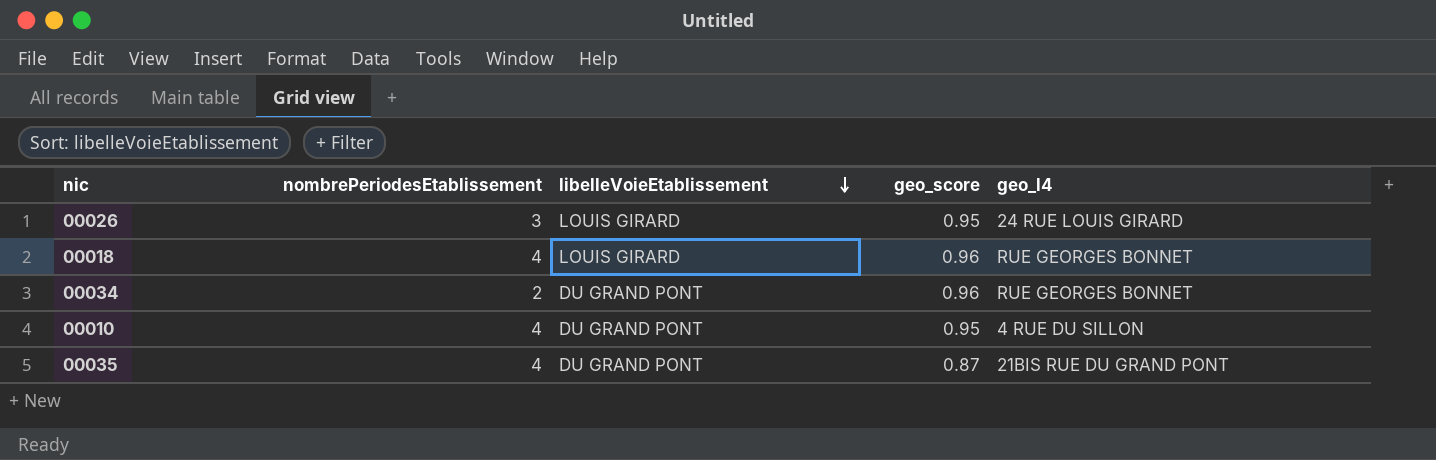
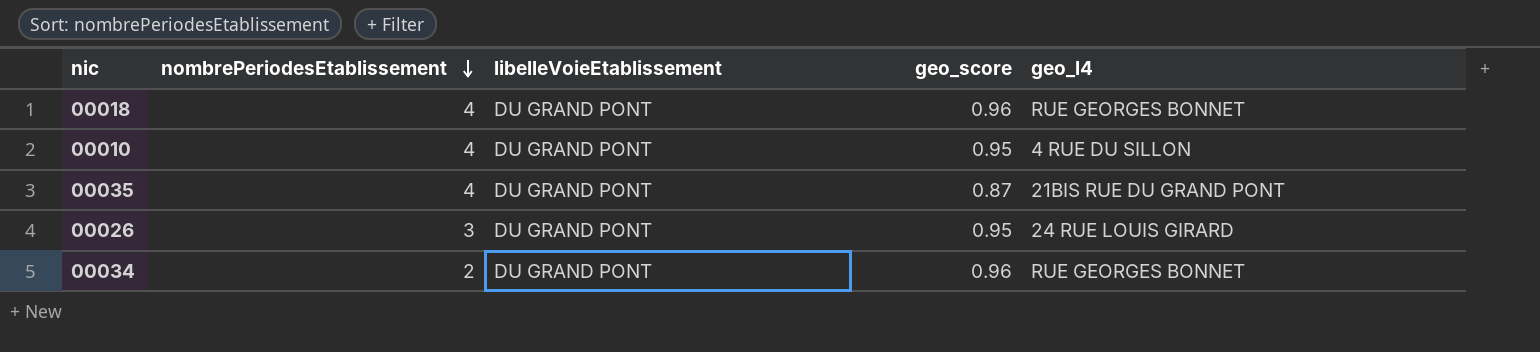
row order: libelleVoieEtablissement descending -> nombrePeriodesEtablissement descending
00018 | libelleVoieEtablissement: LOUIS GIRARD -> DU GRAND PONT
00026 | libelleVoieEtablissement: LOUIS GIRARD -> DU GRAND PONT

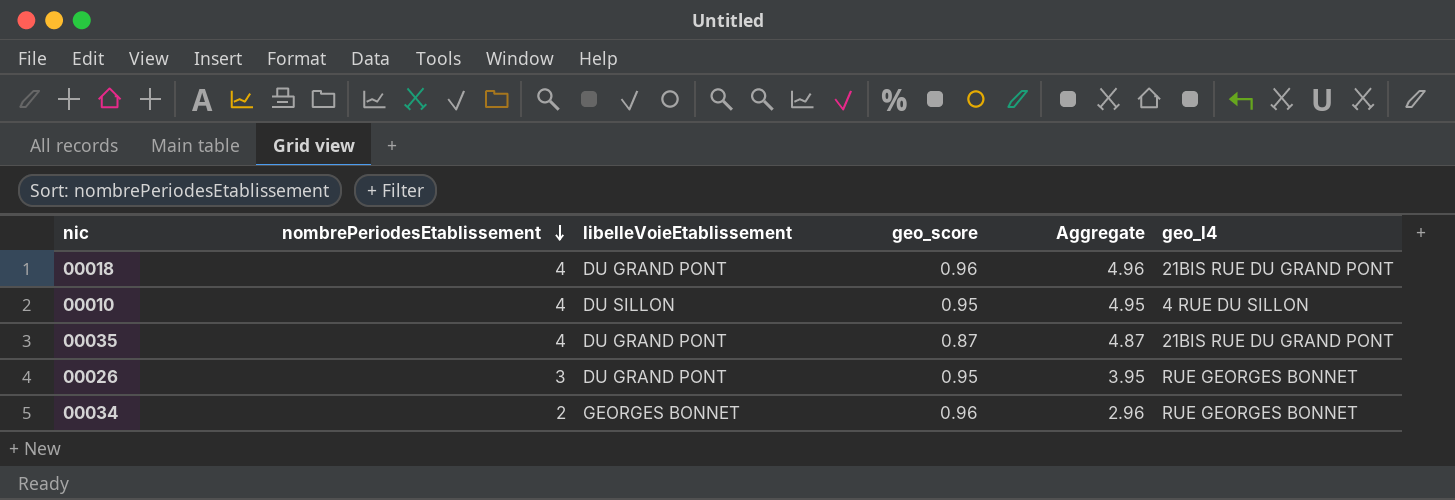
column Aggregate | formula: none -> [nombrePeriodesEtablissement] + [geo_score]
00018 | geo_l4: RUE GEORGES BONNET -> 21BIS RUE DU GRAND PONT
00010 | libelleVoieEtablissement: DU GRAND PONT -> DU SILLON
00026 | geo_l4: 24 RUE LOUIS GIRARD -> RUE GEORGES BONNET
00034 | libelleVoieEtablissement: DU GRAND PONT -> GEORGES BONNET

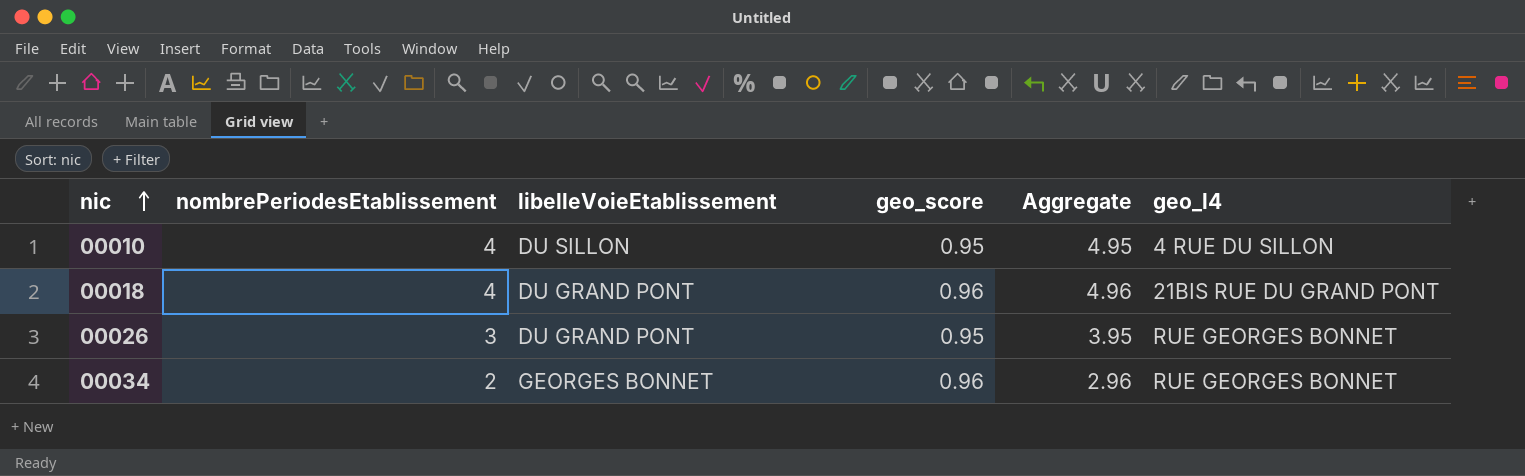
row order: nombrePeriodesEtablissement descending -> nic ascending
row 00035: 4 | DU GRAND PONT | 0.87 | 4.87 | 21BIS RUE DU GRAND PONT -> none

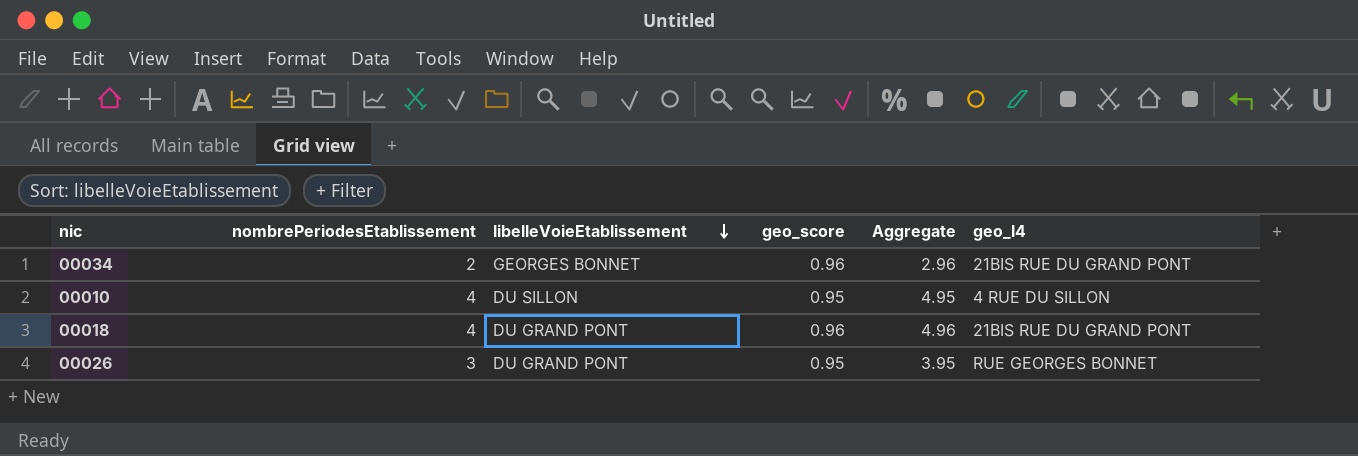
row order: nic ascending -> libelleVoieEtablissement descending
00034 | geo_l4: RUE GEORGES BONNET -> 21BIS RUE DU GRAND PONT

